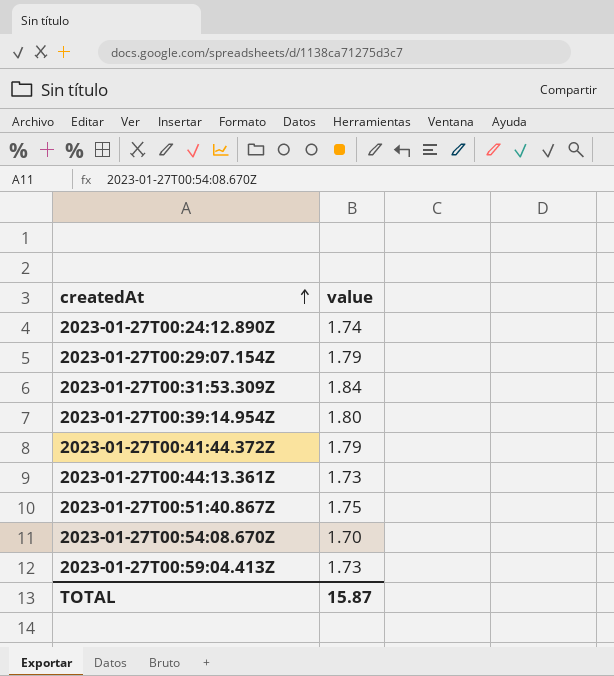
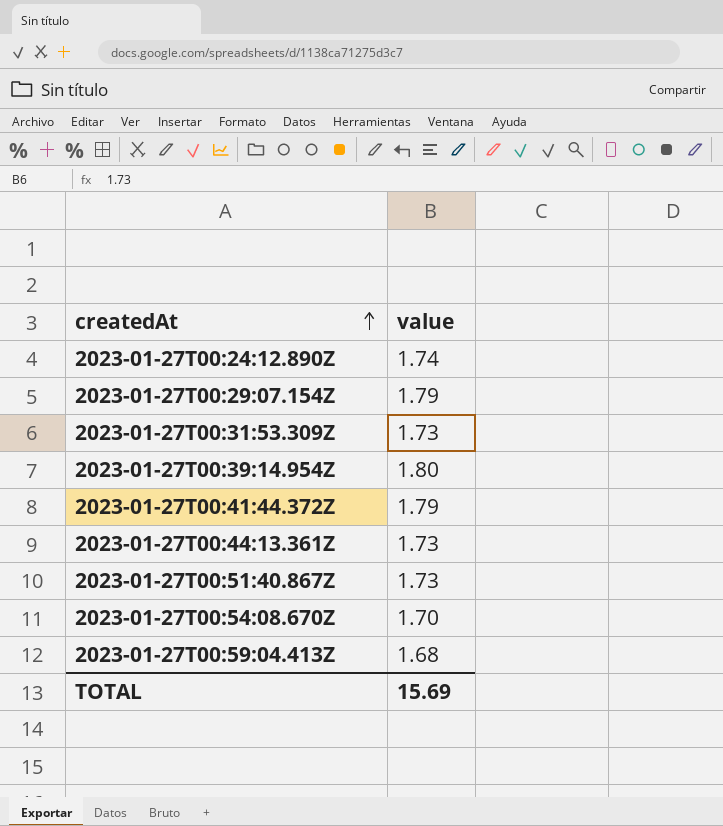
2023-01-27T00:31:53.309Z | value: 1.84 -> 1.73
2023-01-27T00:51:40.867Z | value: 1.75 -> 1.73
2023-01-27T00:59:04.413Z | value: 1.73 -> 1.68
TOTAL | value: 15.87 -> 15.69

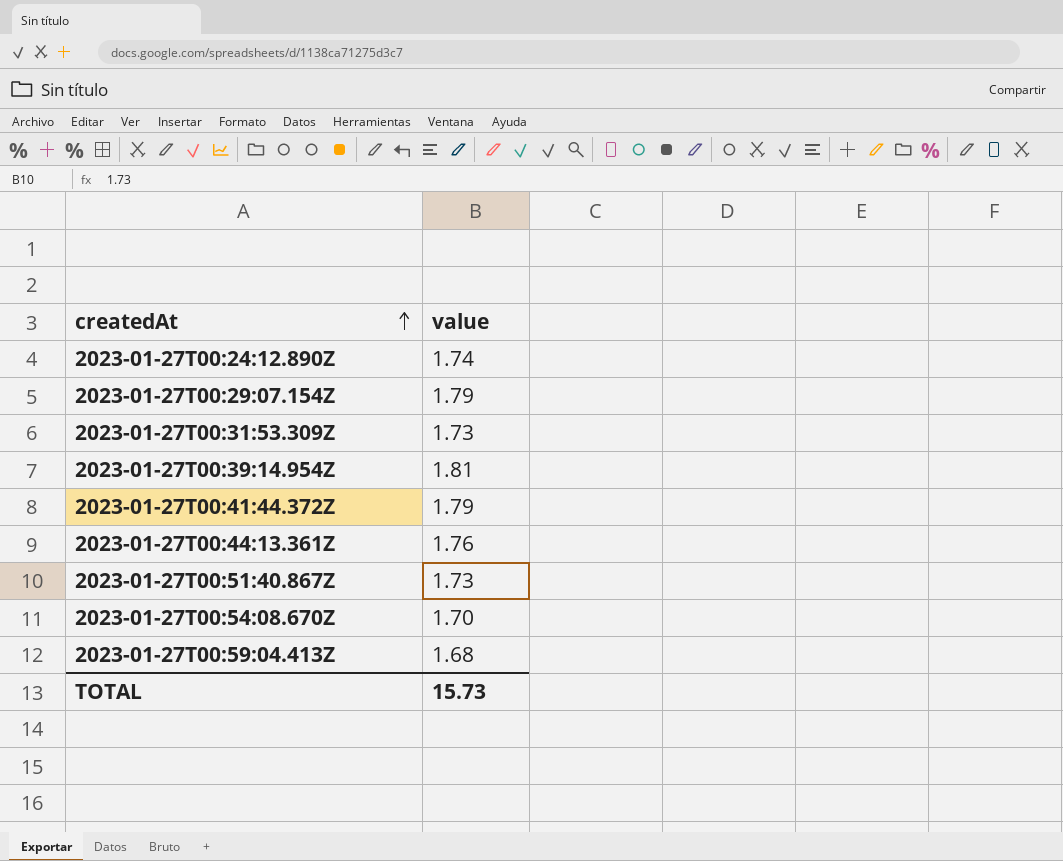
2023-01-27T00:39:14.954Z | value: 1.80 -> 1.81
2023-01-27T00:44:13.361Z | value: 1.73 -> 1.76
TOTAL | value: 15.69 -> 15.73

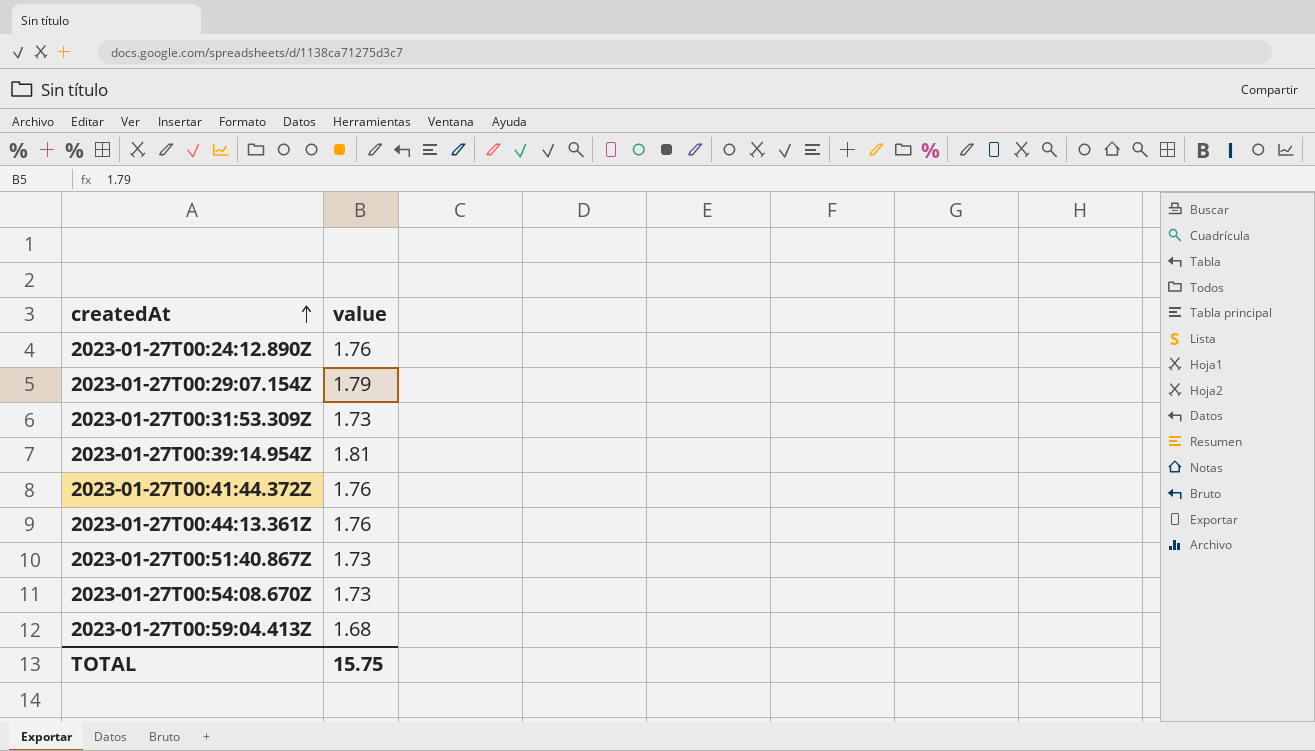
2023-01-27T00:24:12.890Z | value: 1.74 -> 1.76
2023-01-27T00:41:44.372Z | value: 1.79 -> 1.76
2023-01-27T00:54:08.670Z | value: 1.70 -> 1.73
TOTAL | value: 15.73 -> 15.75

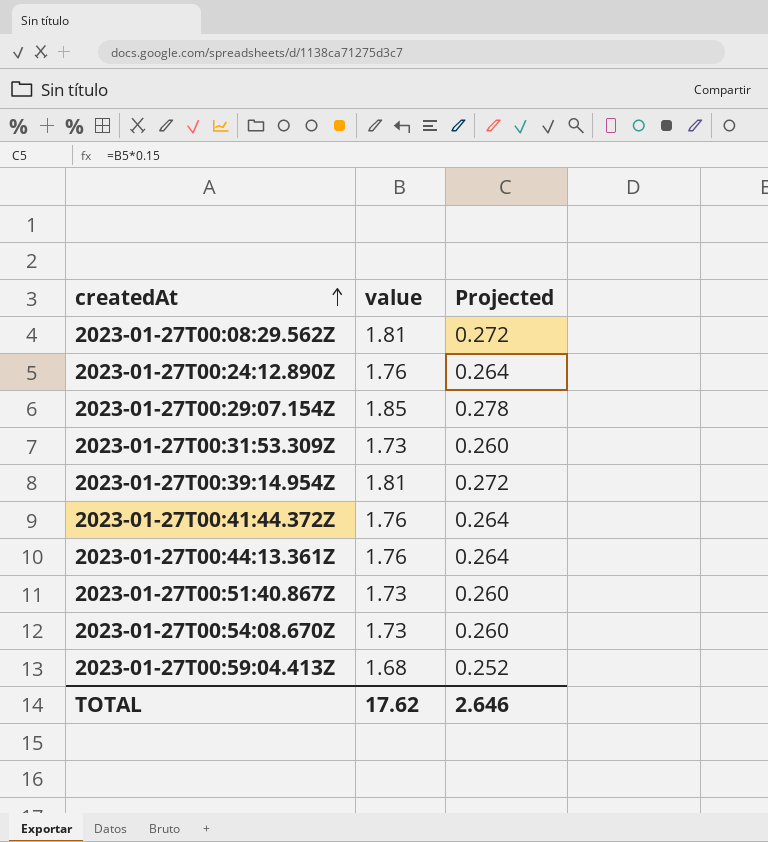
column Projected | formula: none -> [value] * 0.15
row 2023-01-27T00:08:29.562Z: none -> 1.81 | 0.272
2023-01-27T00:29:07.154Z | value: 1.79 -> 1.85
TOTAL | value: 15.75 -> 17.62

